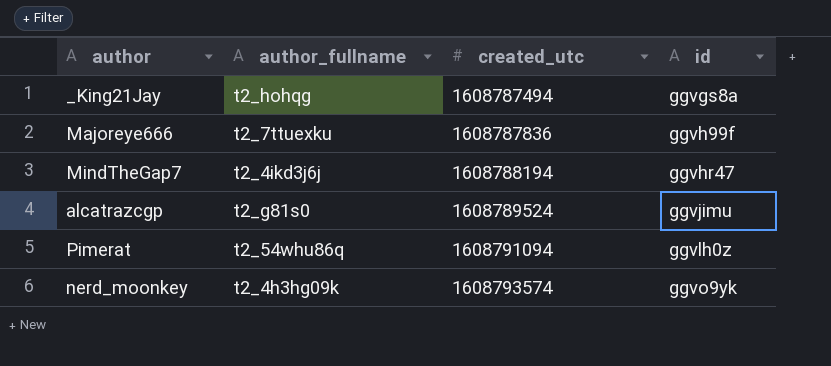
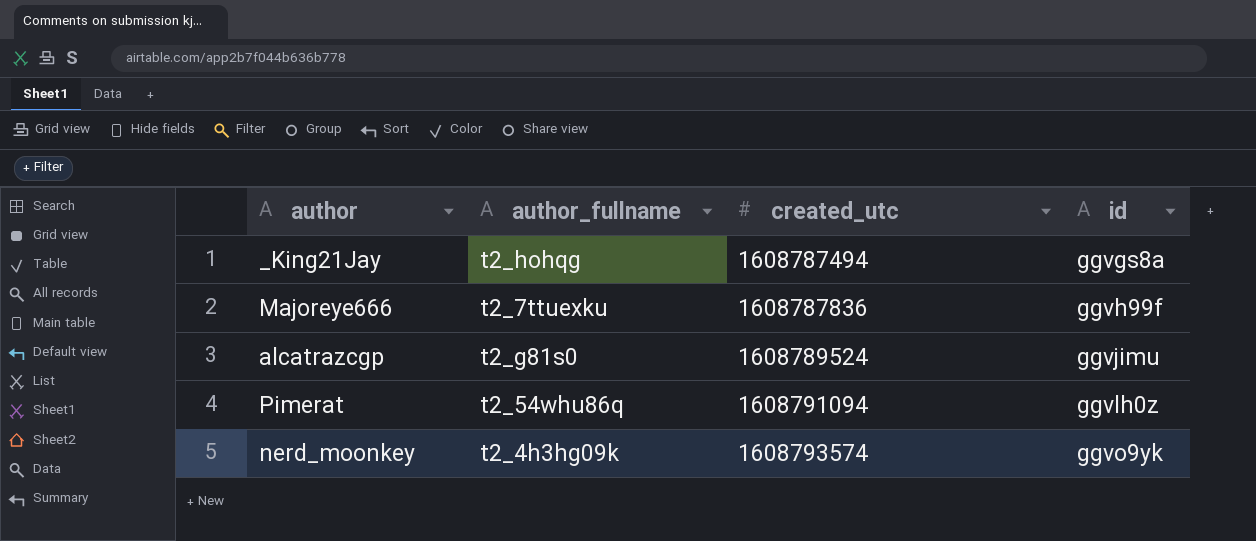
row MindTheGap7: t2_4ikd3j6j | 1608788194 | ggvhr47 -> none

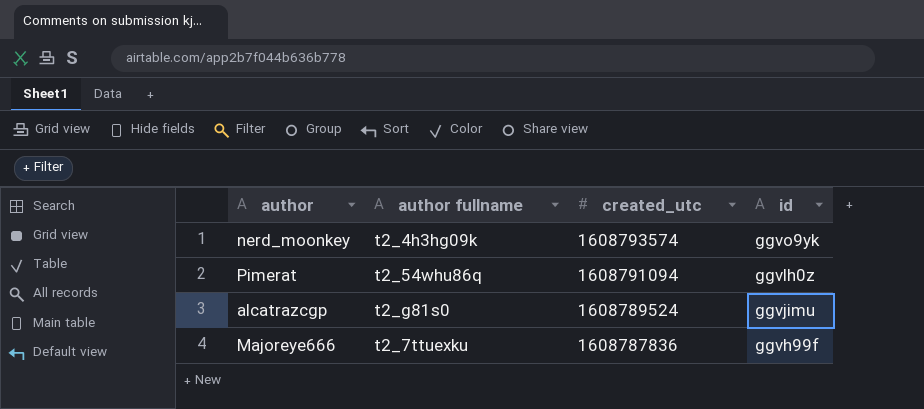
row order: created_utc ascending -> created_utc descending
column name: author_fullname -> author fullname
row _King21Jay: t2_hohqg | 1608787494 | ggvgs8a -> none

